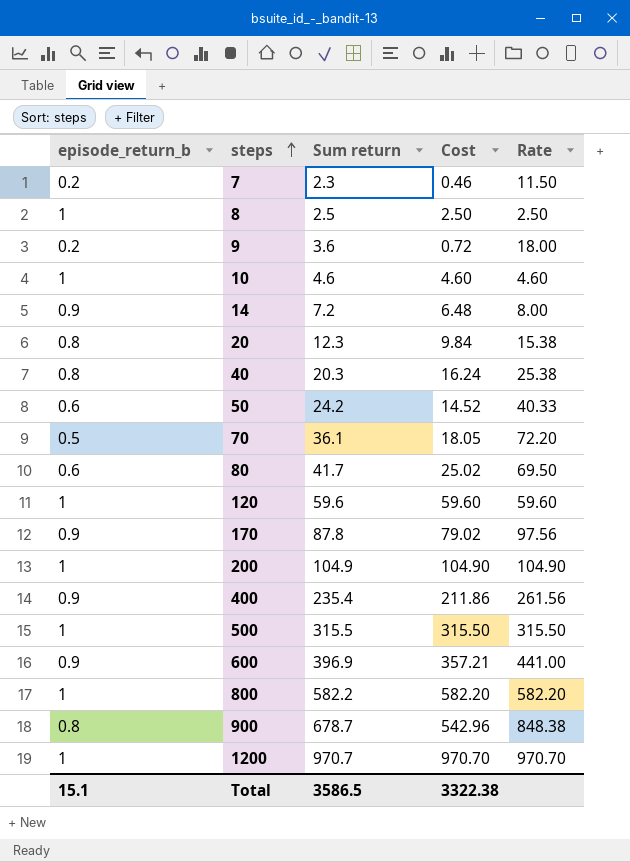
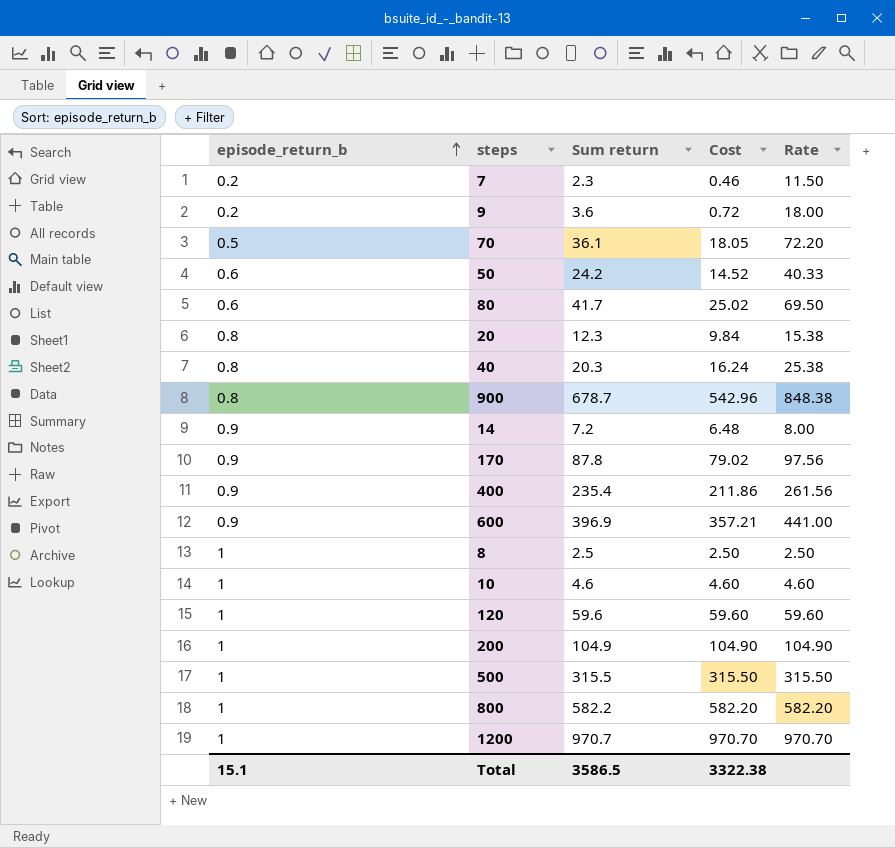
row order: steps ascending -> episode_return_b ascending

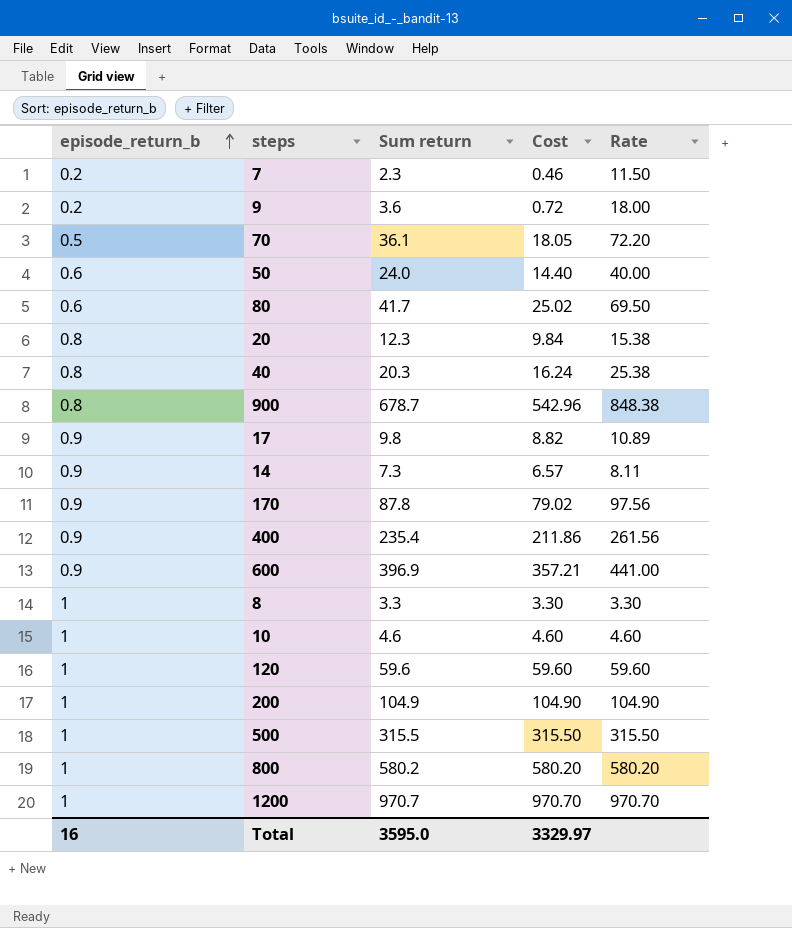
50 | Sum return: 24.2 -> 24.0
50 | Cost: 14.52 -> 14.40
50 | Rate: 40.33 -> 40.00
row 17: none -> 0.9 | 9.8 | 8.82 | 10.89
14 | Sum return: 7.2 -> 7.3
14 | Cost: 6.48 -> 6.57
14 | Rate: 8.00 -> 8.11
8 | Sum return: 2.5 -> 3.3
8 | Cost: 2.50 -> 3.30
8 | Rate: 2.50 -> 3.30
800 | Sum return: 582.2 -> 580.2
800 | Cost: 582.20 -> 580.20
800 | Rate: 582.20 -> 580.20
Total | episode_return_b: 15.1 -> 16
Total | Sum return: 3586.5 -> 3595.0
Total | Cost: 3322.38 -> 3329.97

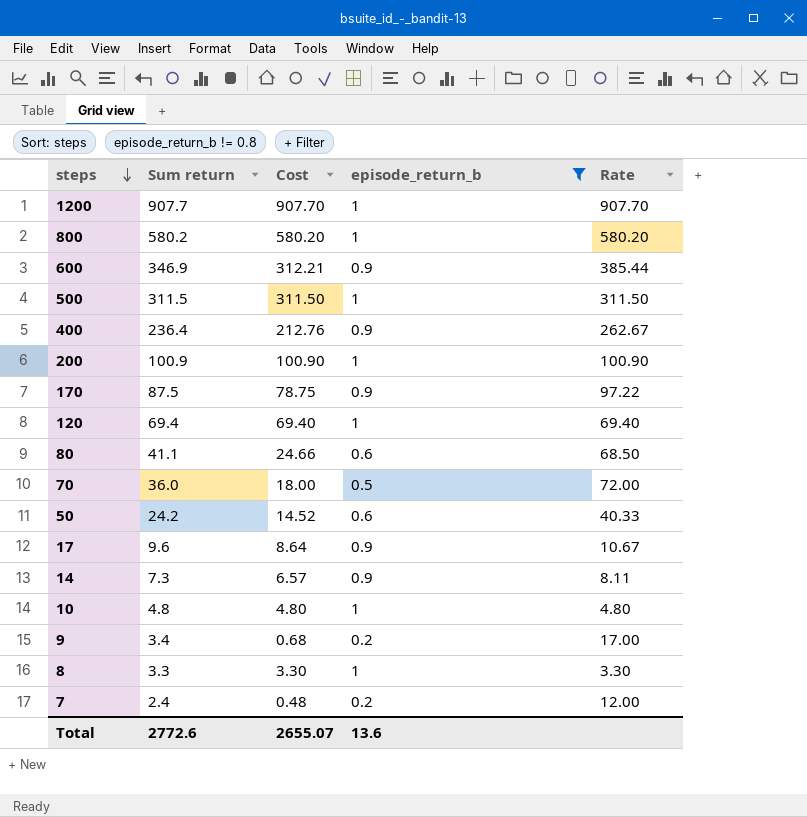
filter: none -> episode_return_b != 0.8
row order: episode_return_b ascending -> steps descending
column episode_return_b | position: 1 -> 4
1200 | Sum return: 970.7 -> 907.7
1200 | Cost: 970.70 -> 907.70
1200 | Rate: 970.70 -> 907.70
600 | Sum return: 396.9 -> 346.9
600 | Cost: 357.21 -> 312.21
600 | Rate: 441.00 -> 385.44
500 | Sum return: 315.5 -> 311.5
500 | Cost: 315.50 -> 311.50
500 | Rate: 315.50 -> 311.50
400 | Sum return: 235.4 -> 236.4
400 | Cost: 211.86 -> 212.76
400 | Rate: 261.56 -> 262.67
200 | Sum return: 104.9 -> 100.9
200 | Cost: 104.90 -> 100.90
200 | Rate: 104.90 -> 100.90
170 | Sum return: 87.8 -> 87.5
170 | Cost: 79.02 -> 78.75
170 | Rate: 97.56 -> 97.22
120 | Sum return: 59.6 -> 69.4
120 | Cost: 59.60 -> 69.40
120 | Rate: 59.60 -> 69.40
80 | Sum return: 41.7 -> 41.1
80 | Cost: 25.02 -> 24.66
80 | Rate: 69.50 -> 68.50
70 | Sum return: 36.1 -> 36.0
70 | Cost: 18.05 -> 18.00
70 | Rate: 72.20 -> 72.00
50 | Sum return: 24.0 -> 24.2
50 | Cost: 14.40 -> 14.52
50 | Rate: 40.00 -> 40.33
17 | Sum return: 9.8 -> 9.6
17 | Cost: 8.82 -> 8.64
17 | Rate: 10.89 -> 10.67
10 | Sum return: 4.6 -> 4.8
10 | Cost: 4.60 -> 4.80
10 | Rate: 4.60 -> 4.80
9 | Sum return: 3.6 -> 3.4
9 | Cost: 0.72 -> 0.68
9 | Rate: 18.00 -> 17.00
7 | Sum return: 2.3 -> 2.4
7 | Cost: 0.46 -> 0.48
7 | Rate: 11.50 -> 12.00
Total | Sum return: 3595.0 -> 2772.6
Total | Cost: 3329.97 -> 2655.07
Total | episode_return_b: 16 -> 13.6

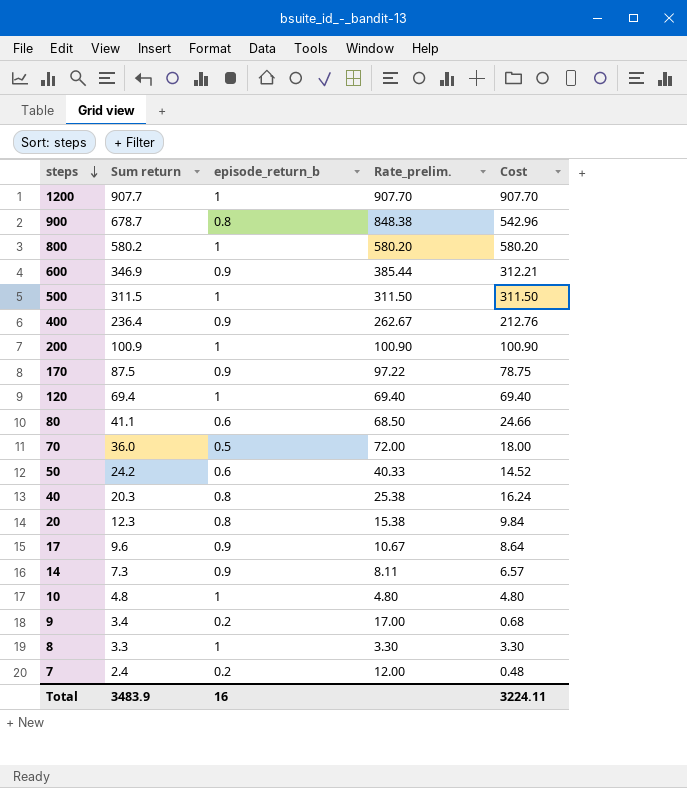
filter: episode_return_b != 0.8 -> none
column name: Rate -> Rate_prelim.
column Cost | position: 3 -> 5
Total | Sum return: 2772.6 -> 3483.9
Total | episode_return_b: 13.6 -> 16
Total | Cost: 2655.07 -> 3224.11

